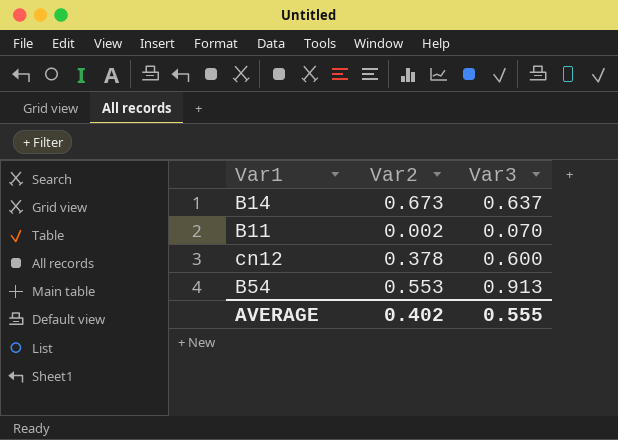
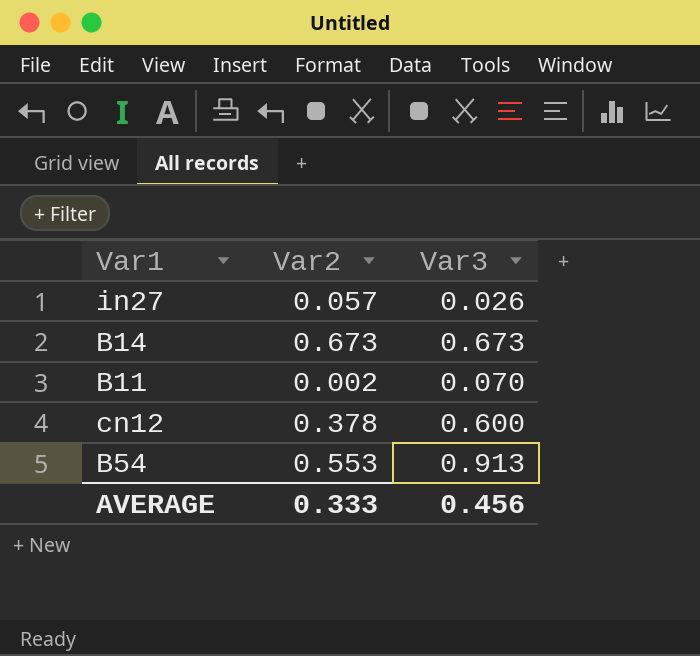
row in27: none -> 0.057 | 0.026
B14 | Var3: 0.637 -> 0.673
AVERAGE | Var2: 0.402 -> 0.333
AVERAGE | Var3: 0.555 -> 0.456

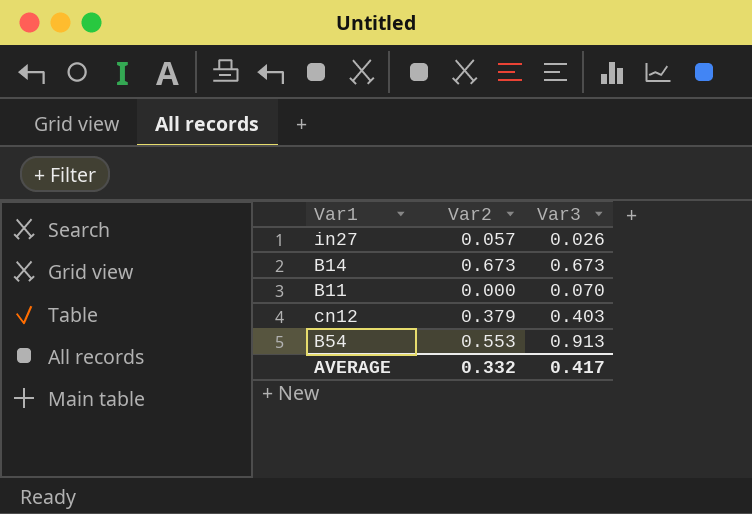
B11 | Var2: 0.002 -> 0.000
cn12 | Var2: 0.378 -> 0.379
cn12 | Var3: 0.600 -> 0.403
AVERAGE | Var2: 0.333 -> 0.332
AVERAGE | Var3: 0.456 -> 0.417

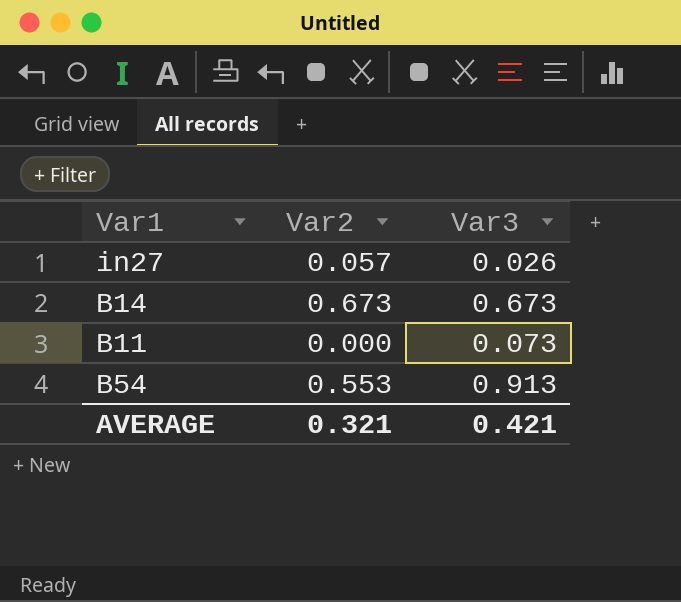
row cn12: 0.379 | 0.403 -> none
B11 | Var3: 0.070 -> 0.073
AVERAGE | Var2: 0.332 -> 0.321
AVERAGE | Var3: 0.417 -> 0.421

